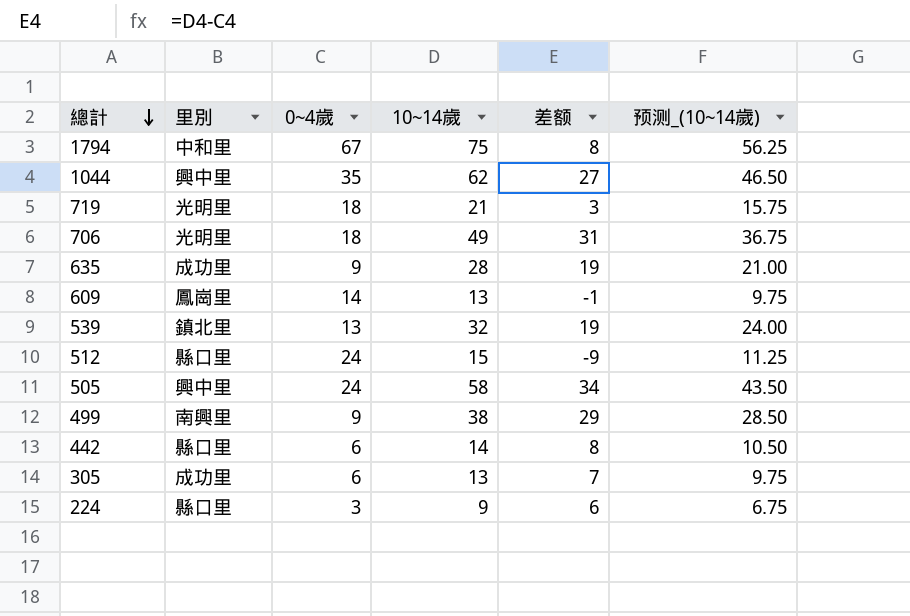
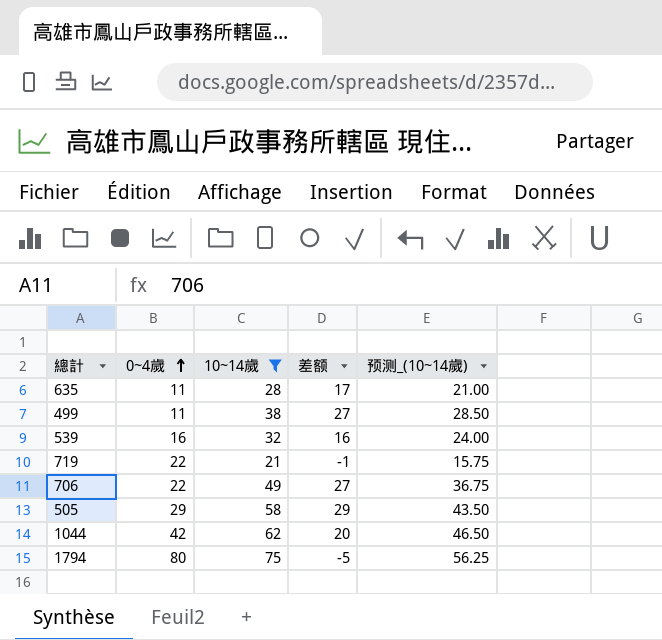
filter: none -> 10~14歲 >= 21
row order: 總計 descending -> 0~4歲 ascending
column 里別 | position: 2 -> none
635 | 0~4歲: 9 -> 11
635 | 差额: 19 -> 17
499 | 0~4歲: 9 -> 11
499 | 差额: 29 -> 27
539 | 0~4歲: 13 -> 16
539 | 差额: 19 -> 16
719 | 0~4歲: 18 -> 22
719 | 差额: 3 -> -1
706 | 0~4歲: 18 -> 22
706 | 差额: 31 -> 27
505 | 0~4歲: 24 -> 29
505 | 差额: 34 -> 29
1044 | 0~4歲: 35 -> 42
1044 | 差额: 27 -> 20
1794 | 0~4歲: 67 -> 80
1794 | 差额: 8 -> -5

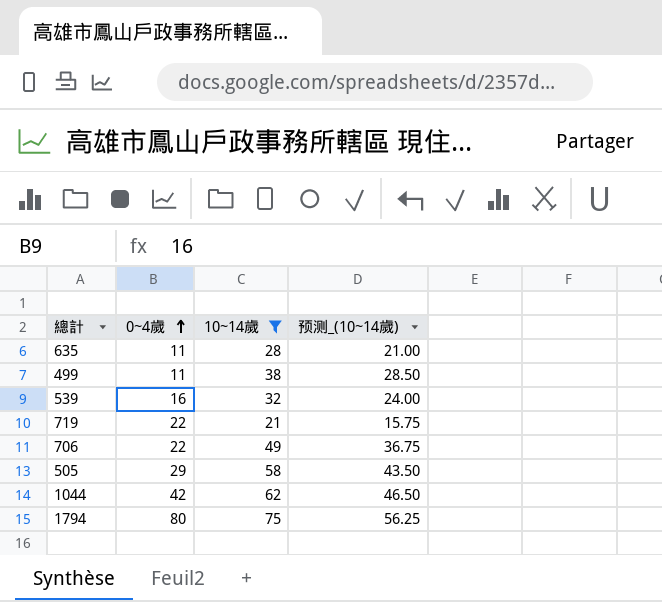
column 差额 | formula: [10~14歲] - [0~4歲] -> none

